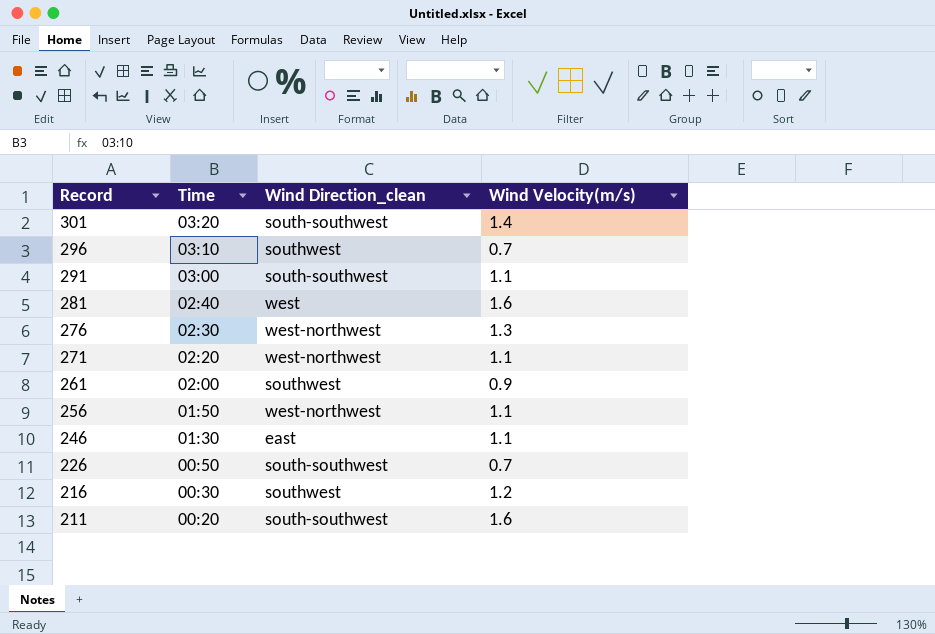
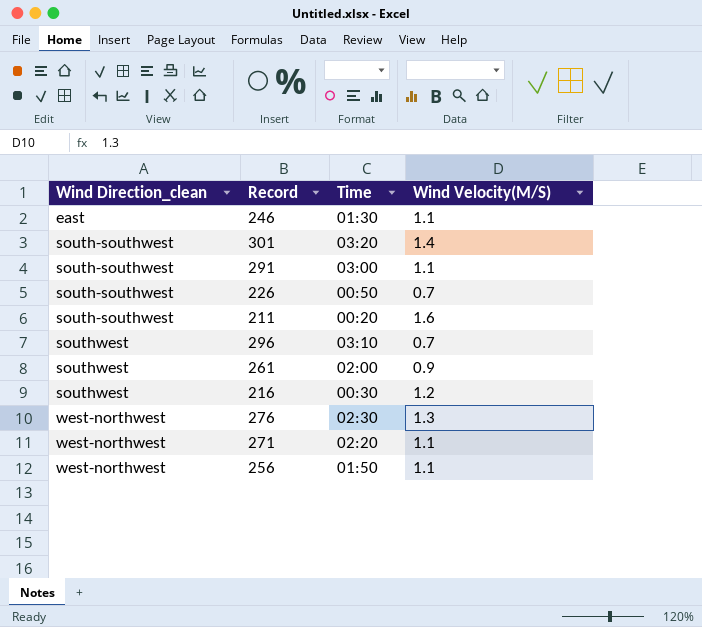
row order: Record descending -> Wind Direction_clean ascending
column Wind Direction_clean | position: 3 -> 1
column name: Wind Velocity(m/s) -> Wind Velocity(M/S)
row 281: 02:40 | west | 1.6 -> none

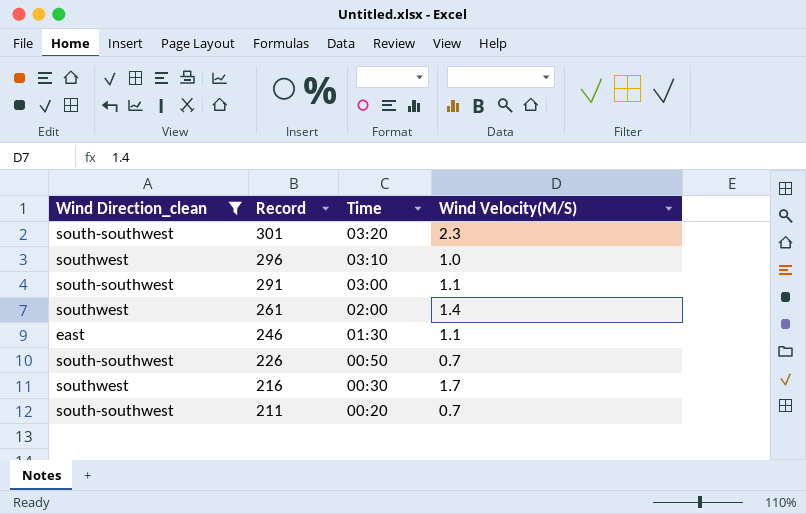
filter: none -> Wind Direction_clean != west-northwest
row order: Wind Direction_clean ascending -> Record descending
301 | Wind Velocity(M/S): 1.4 -> 2.3
296 | Wind Velocity(M/S): 0.7 -> 1.0
261 | Wind Velocity(M/S): 0.9 -> 1.4
216 | Wind Velocity(M/S): 1.2 -> 1.7
211 | Wind Velocity(M/S): 1.6 -> 0.7

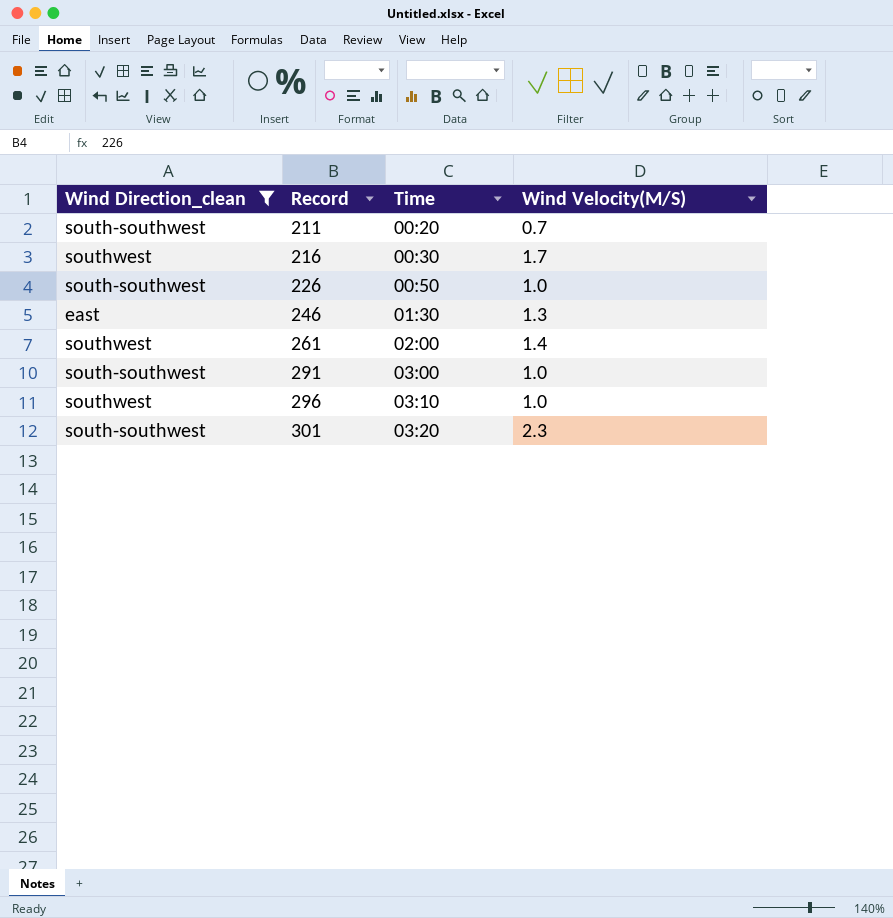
row order: Record descending -> Record ascending
226 | Wind Velocity(M/S): 0.7 -> 1.0
246 | Wind Velocity(M/S): 1.1 -> 1.3
291 | Wind Velocity(M/S): 1.1 -> 1.0

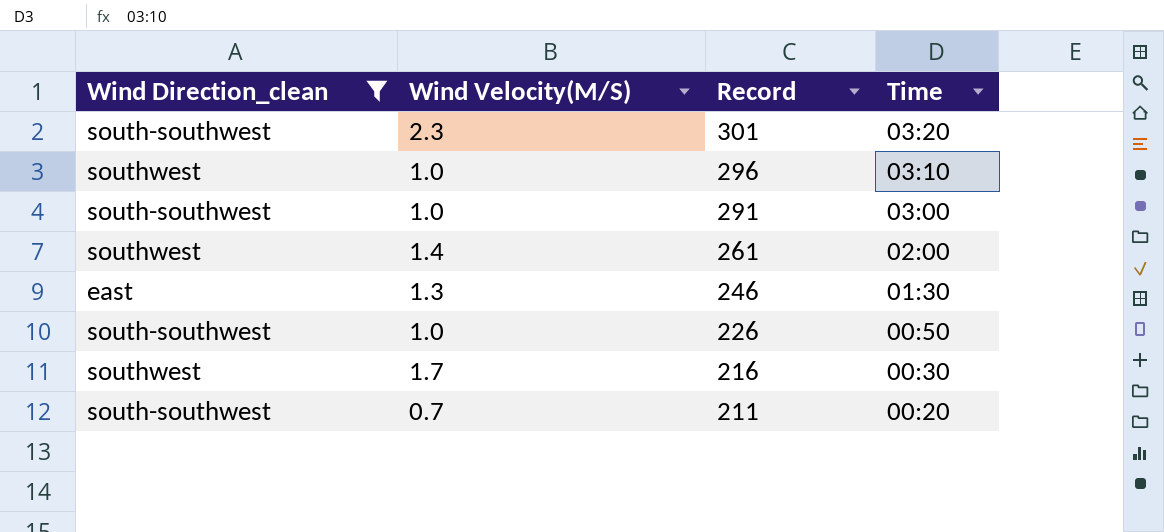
row order: Record ascending -> Record descending
column Wind Velocity(M/S) | position: 4 -> 2

